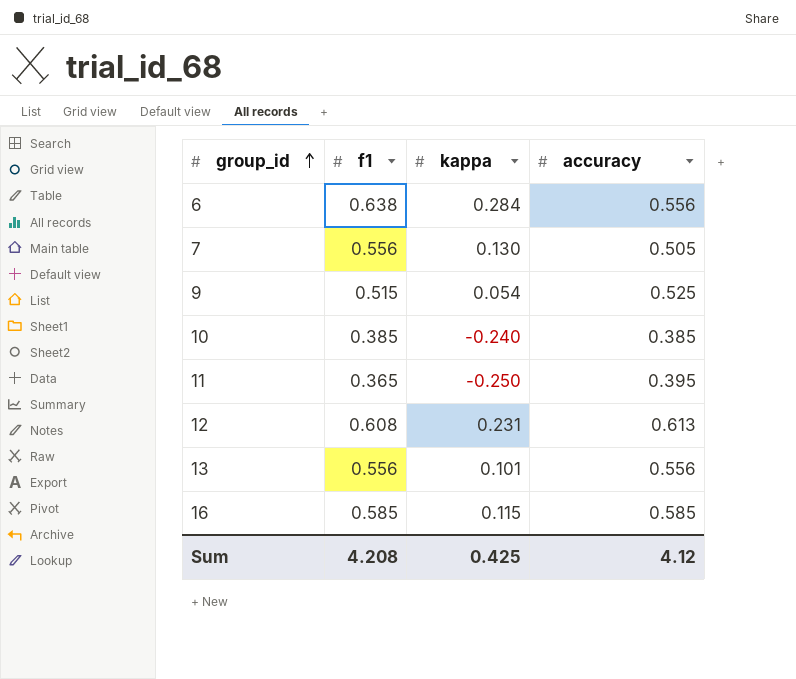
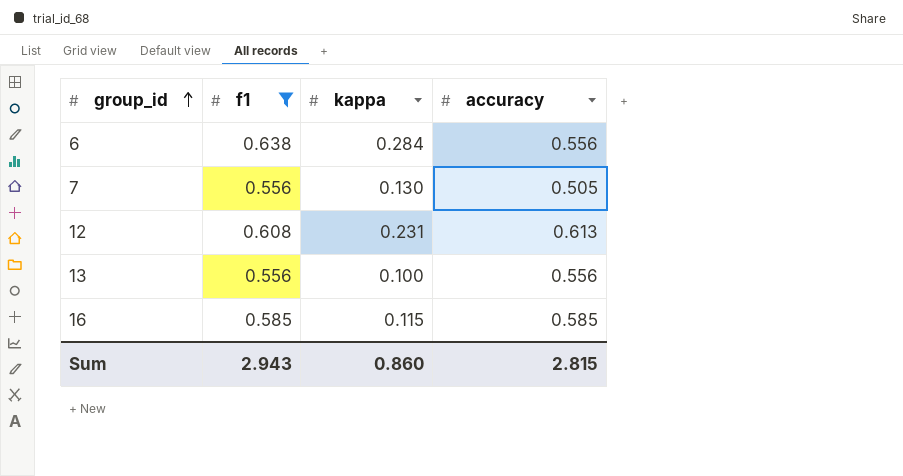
filter: none -> f1 >= 0.556
13 | kappa: 0.101 -> 0.100
Sum | f1: 4.208 -> 2.943
Sum | kappa: 0.425 -> 0.860
Sum | accuracy: 4.12 -> 2.815

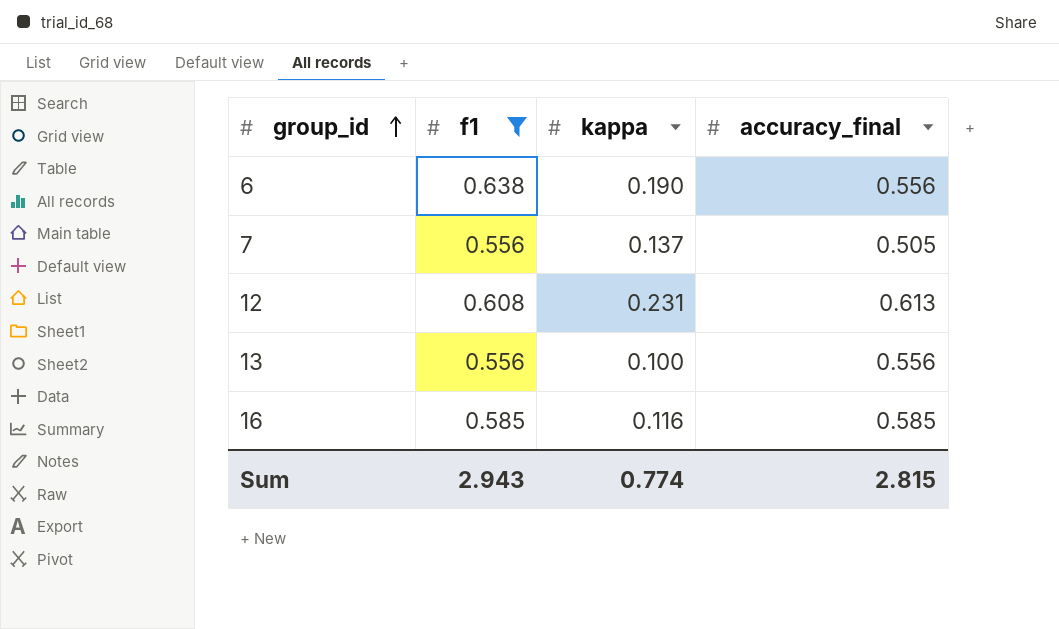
column name: accuracy -> accuracy_final
6 | kappa: 0.284 -> 0.190
7 | kappa: 0.130 -> 0.137
16 | kappa: 0.115 -> 0.116
Sum | kappa: 0.860 -> 0.774

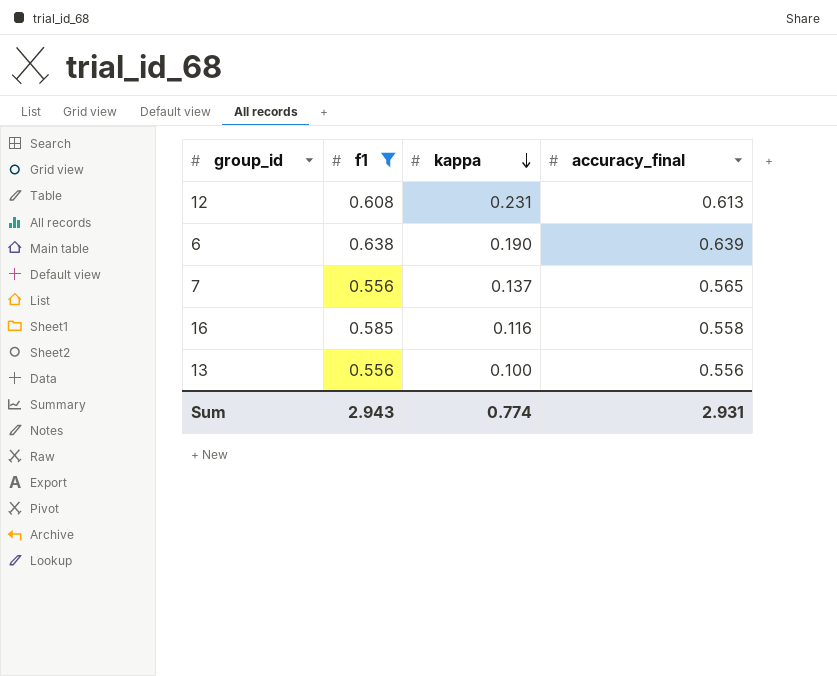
row order: group_id ascending -> kappa descending
6 | accuracy_final: 0.556 -> 0.639
7 | accuracy_final: 0.505 -> 0.565
16 | accuracy_final: 0.585 -> 0.558
Sum | accuracy_final: 2.815 -> 2.931

